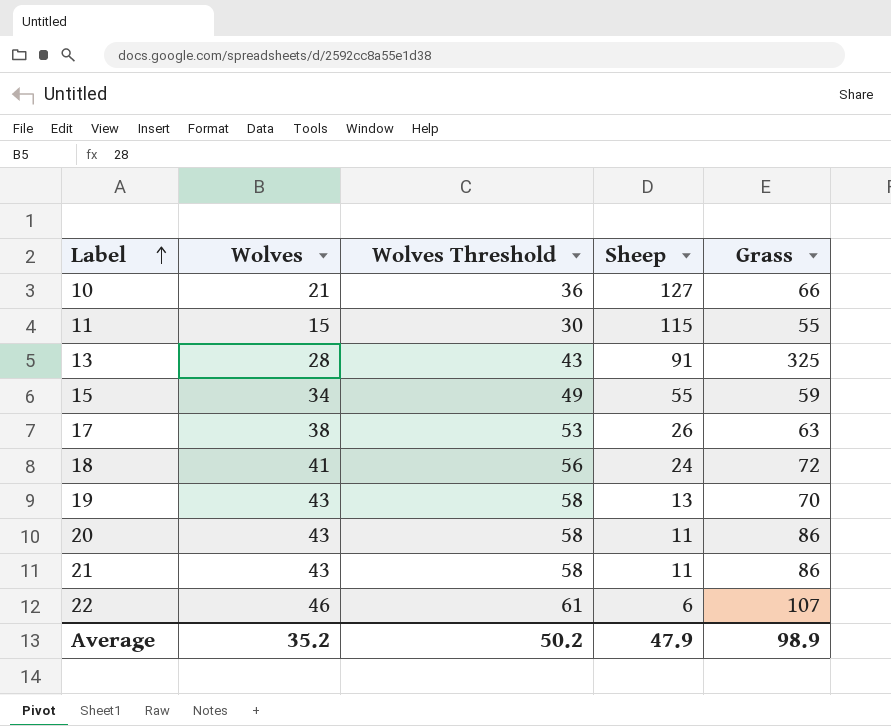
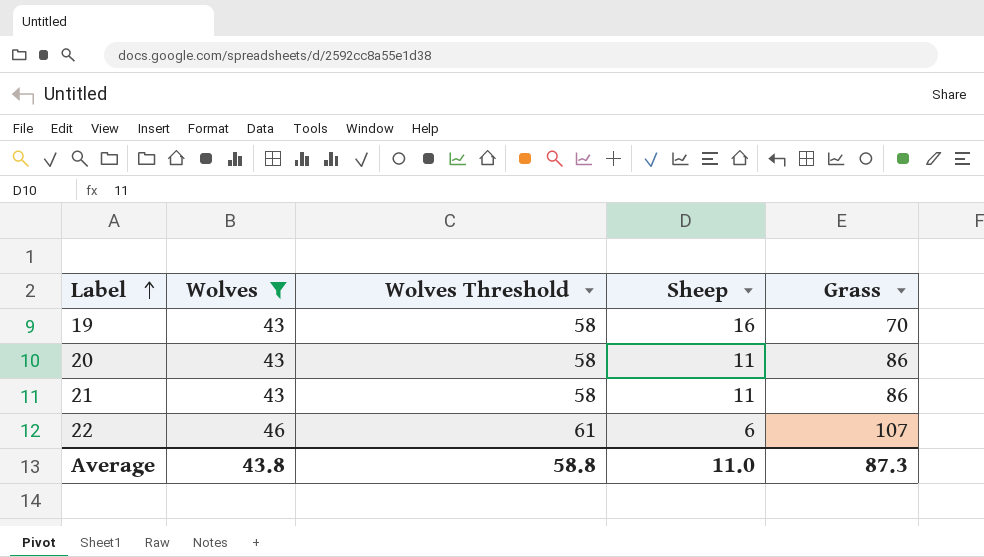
filter: none -> Wolves >= 43
19 | Sheep: 13 -> 16
Average | Wolves: 35.2 -> 43.8
Average | Wolves Threshold: 50.2 -> 58.8
Average | Sheep: 47.9 -> 11.0
Average | Grass: 98.9 -> 87.3

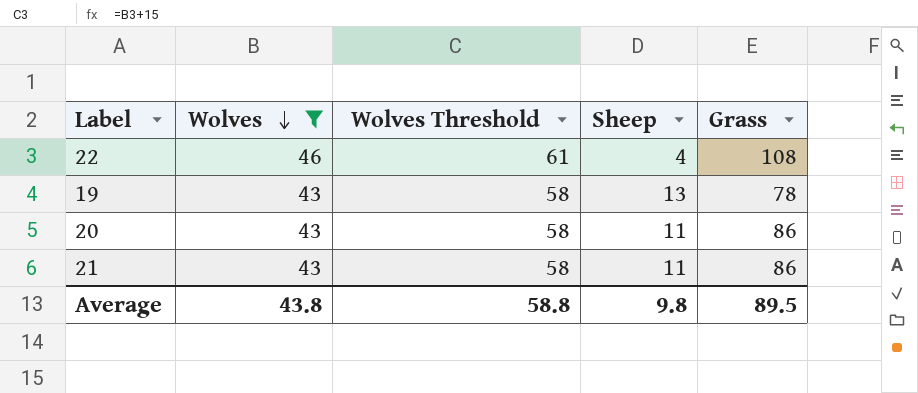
row order: Label ascending -> Wolves descending
22 | Sheep: 6 -> 4
22 | Grass: 107 -> 108
19 | Sheep: 16 -> 13
19 | Grass: 70 -> 78
Average | Sheep: 11.0 -> 9.8
Average | Grass: 87.3 -> 89.5

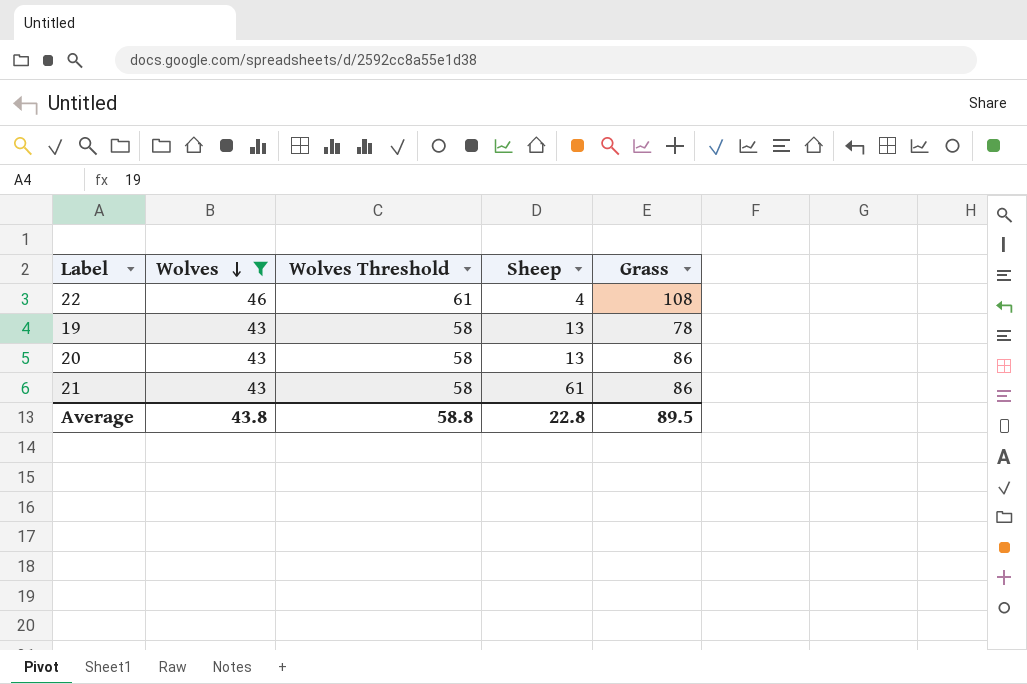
20 | Sheep: 11 -> 13
21 | Sheep: 11 -> 61
Average | Sheep: 9.8 -> 22.8

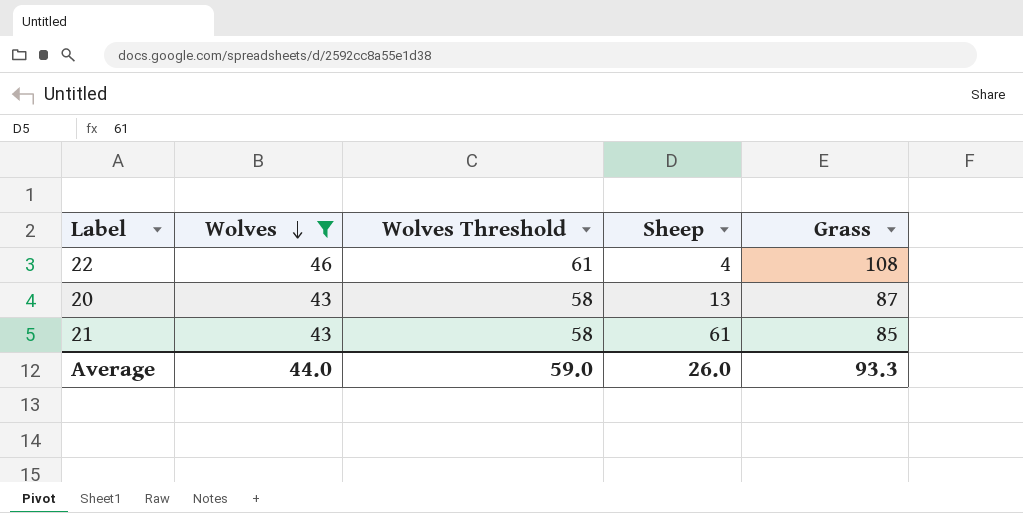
row 19: 43 | 58 | 13 | 78 -> none
20 | Grass: 86 -> 87
21 | Grass: 86 -> 85
Average | Wolves: 43.8 -> 44.0
Average | Wolves Threshold: 58.8 -> 59.0
Average | Sheep: 22.8 -> 26.0
Average | Grass: 89.5 -> 93.3

